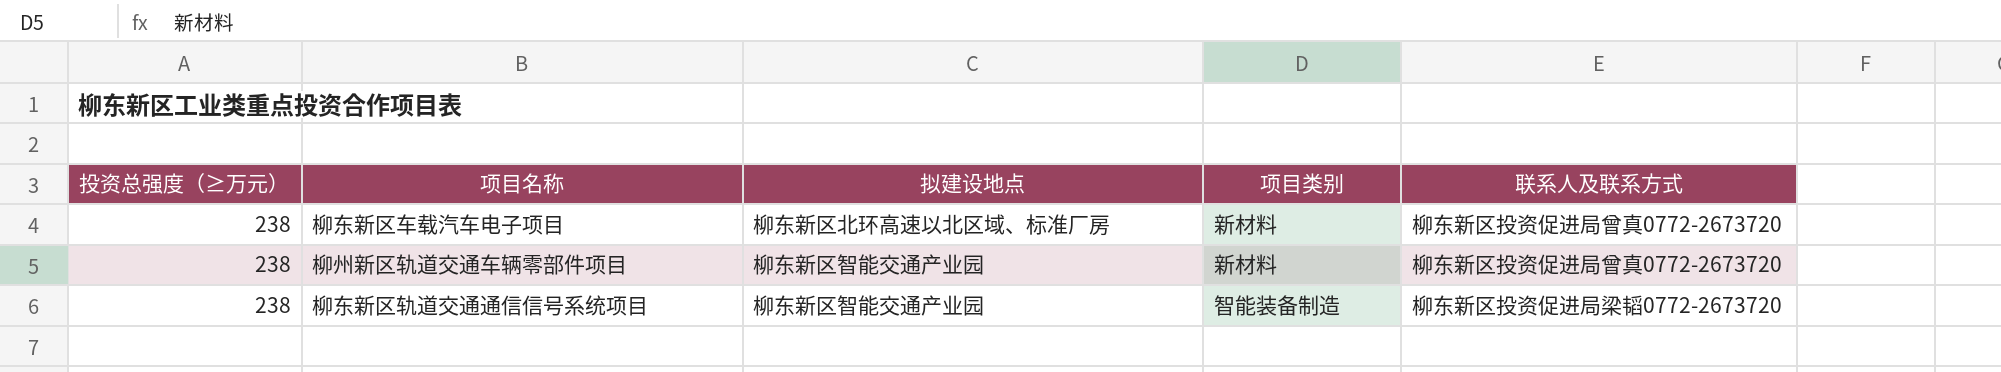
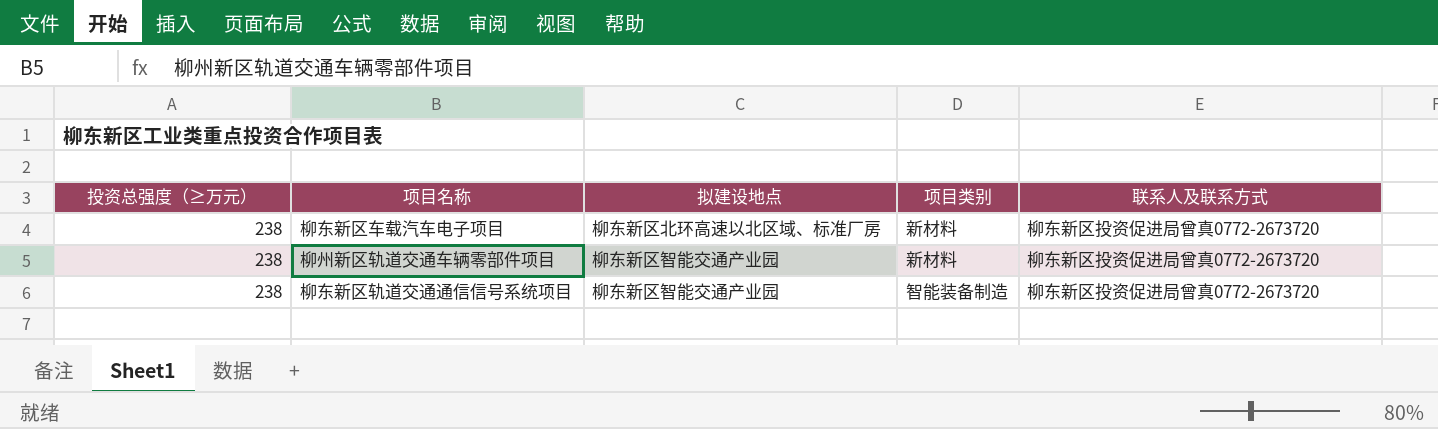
柳东新区轨道交通通信信号系统项目 | 联系人及联系方式: 柳东新区投资促进局梁韬0772-2673720 -> 柳东新区投资促进局曾真0772-2673720

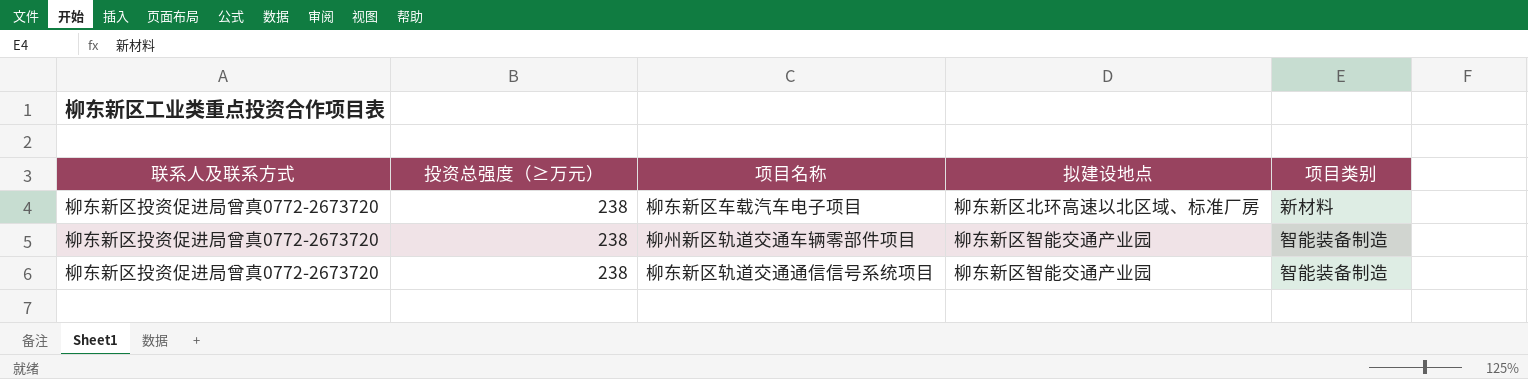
column 联系人及联系方式 | position: 5 -> 1
柳州新区轨道交通车辆零部件项目 | 项目类别: 新材料 -> 智能装备制造

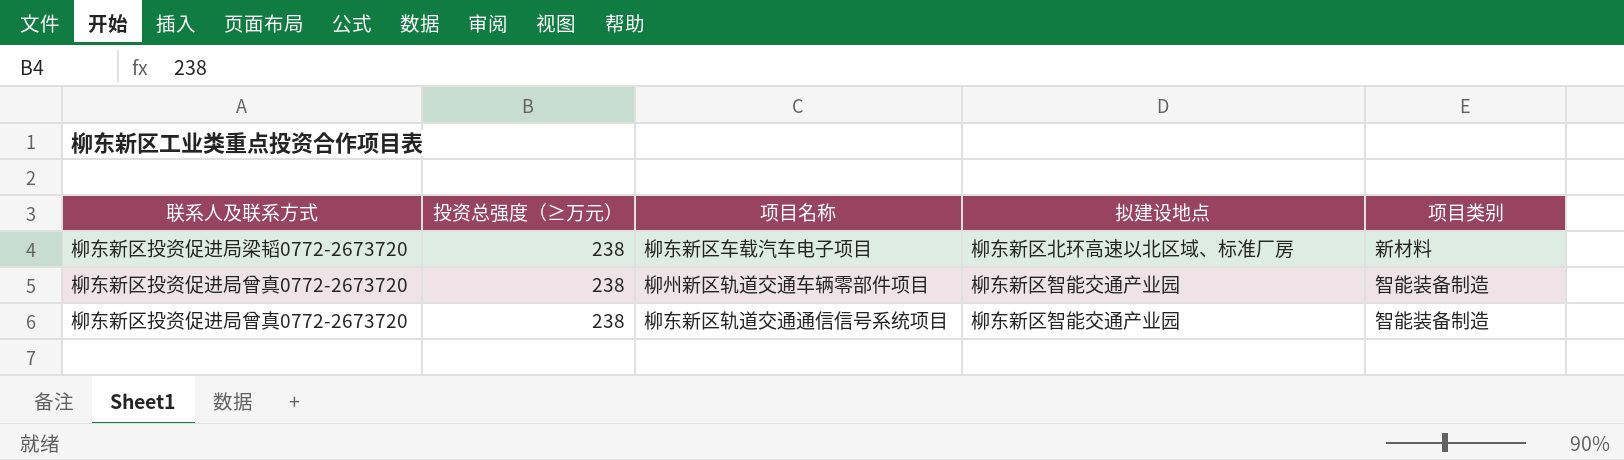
柳东新区车载汽车电子项目 | 联系人及联系方式: 柳东新区投资促进局曾真0772-2673720 -> 柳东新区投资促进局梁韬0772-2673720

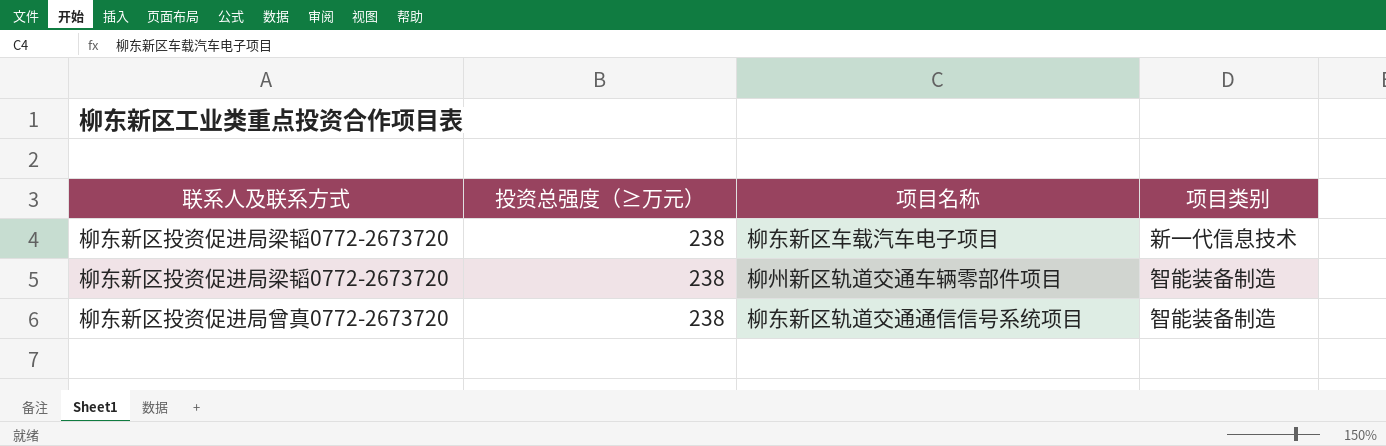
column 拟建设地点 | position: 4 -> none
柳东新区车载汽车电子项目 | 项目类别: 新材料 -> 新一代信息技术
柳州新区轨道交通车辆零部件项目 | 联系人及联系方式: 柳东新区投资促进局曾真0772-2673720 -> 柳东新区投资促进局梁韬0772-2673720

